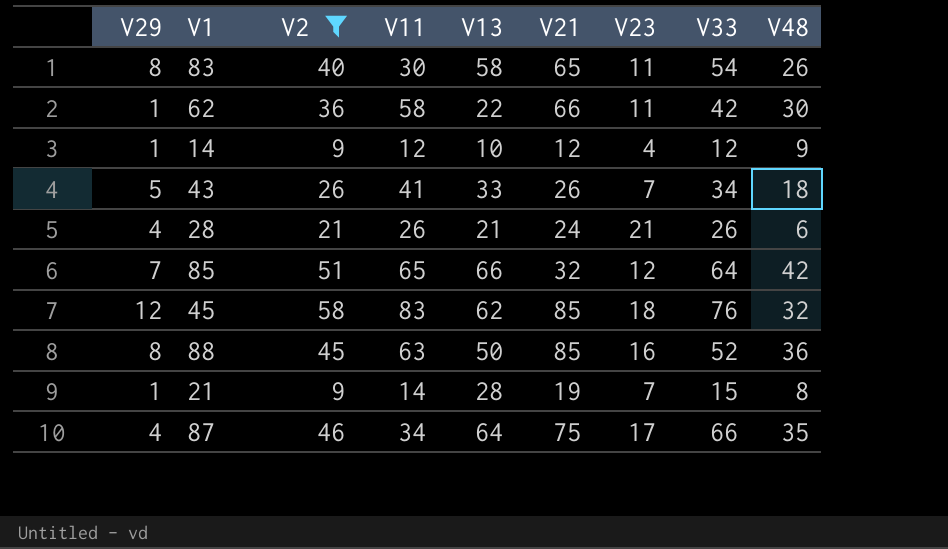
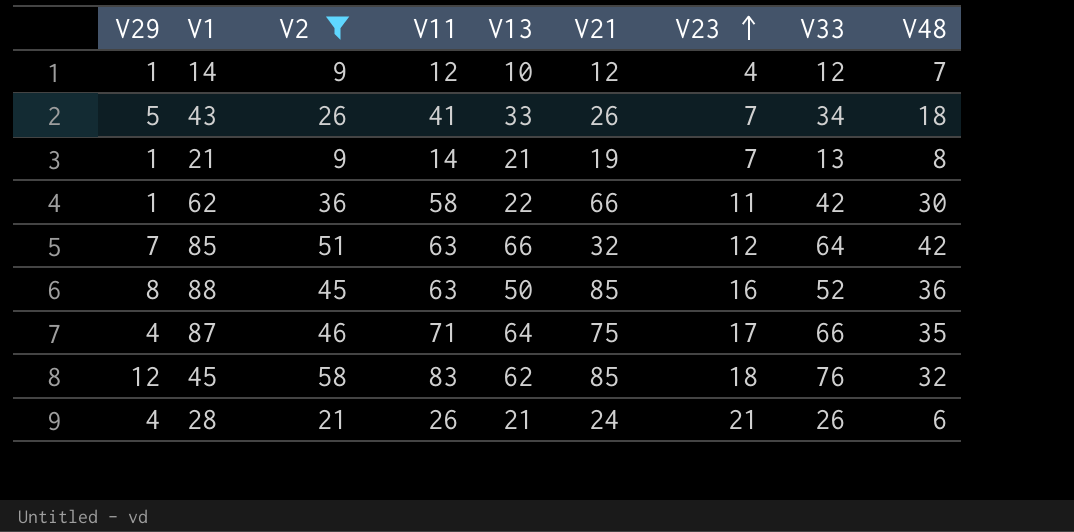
row order: none -> V23 ascending
row 83: 8 | 40 | 30 | 58 | 65 | 11 | 54 | 26 -> none
14 | V48: 9 -> 7
21 | V13: 28 -> 21
21 | V33: 15 -> 13
85 | V11: 65 -> 63
87 | V11: 34 -> 71

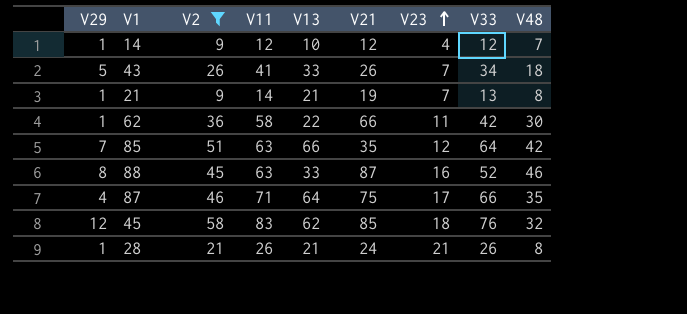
85 | V21: 32 -> 35
88 | V13: 50 -> 33
88 | V21: 85 -> 87
88 | V48: 36 -> 46
28 | V29: 4 -> 1
28 | V48: 6 -> 8

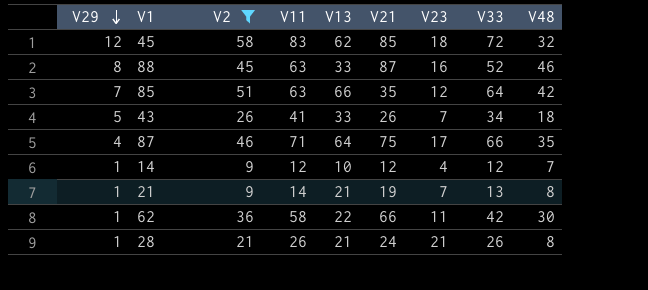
row order: V23 ascending -> V29 descending
45 | V33: 76 -> 72

